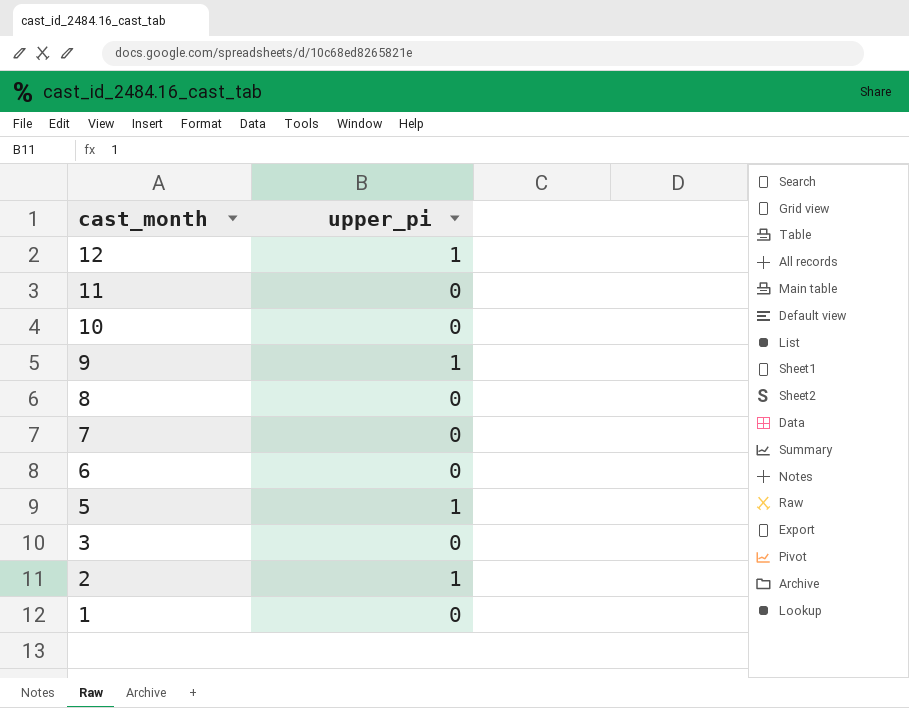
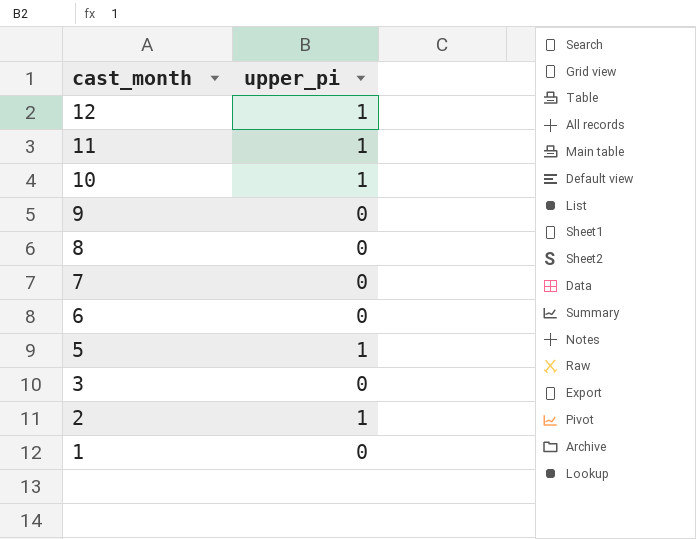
11 | upper_pi: 0 -> 1
10 | upper_pi: 0 -> 1
9 | upper_pi: 1 -> 0

